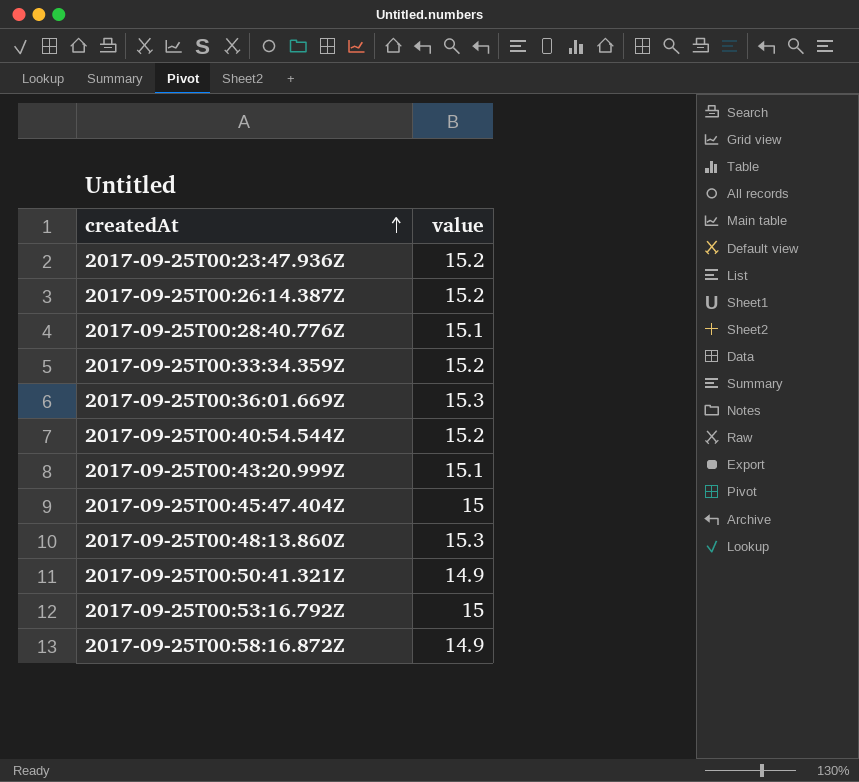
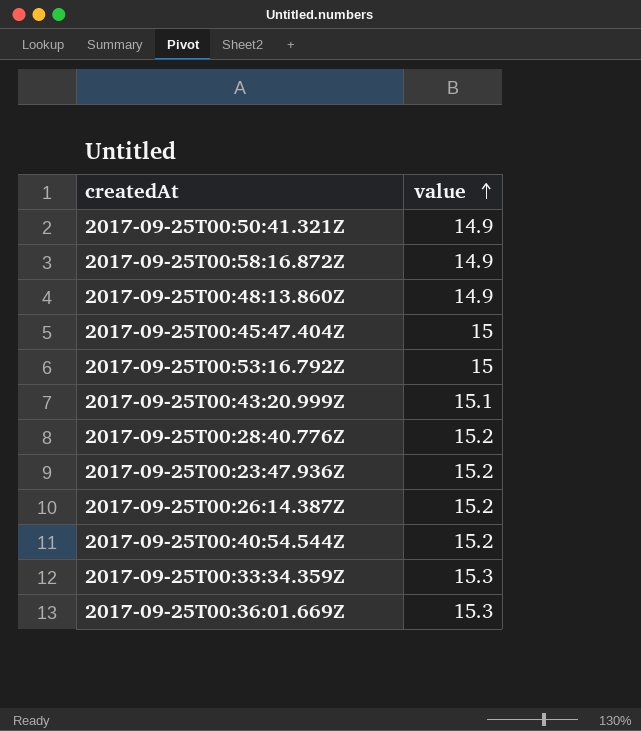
row order: createdAt ascending -> value ascending
2017-09-25T00:48:13.860Z | value: 15.3 -> 14.9
2017-09-25T00:28:40.776Z | value: 15.1 -> 15.2
2017-09-25T00:33:34.359Z | value: 15.2 -> 15.3

